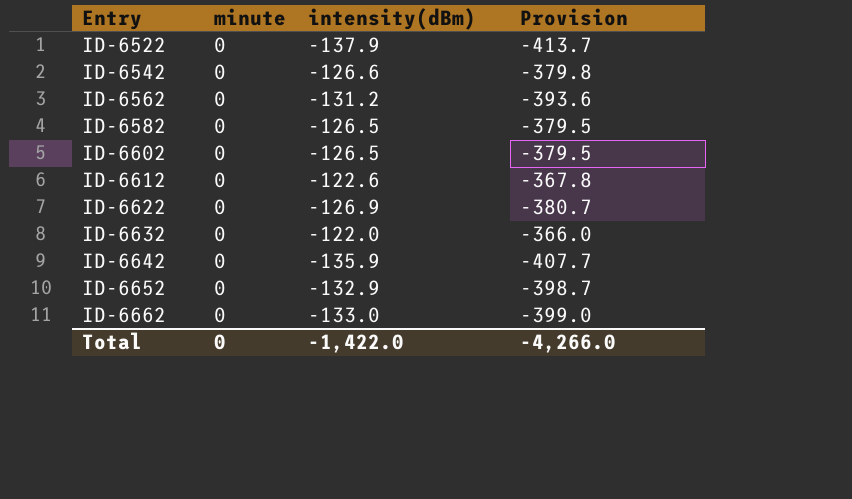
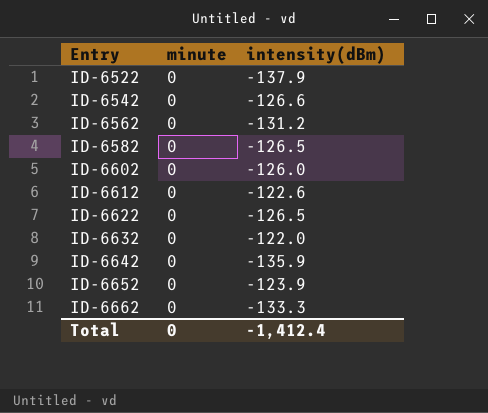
column Provision | formula: [intensity(dBm)] * 3 -> none
ID-6602 | intensity(dBm): -126.5 -> -126.0
ID-6622 | intensity(dBm): -126.9 -> -126.5
ID-6652 | intensity(dBm): -132.9 -> -123.9
ID-6662 | intensity(dBm): -133.0 -> -133.3
Total | intensity(dBm): -1,422.0 -> -1,412.4

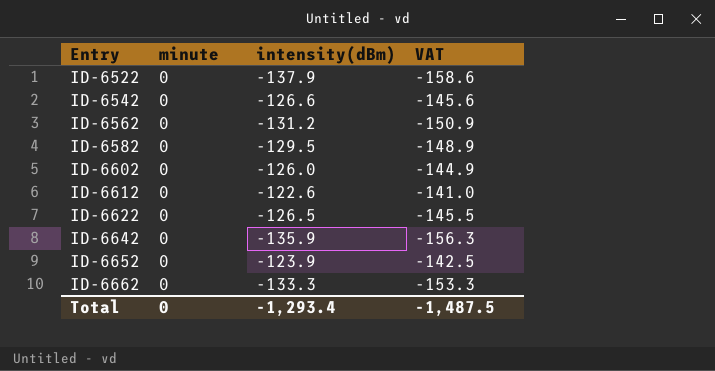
column VAT | formula: none -> [intensity(dBm)] * 1.15
row ID-6632: 0 | -122.0 -> none
ID-6582 | intensity(dBm): -126.5 -> -129.5
Total | intensity(dBm): -1,412.4 -> -1,293.4

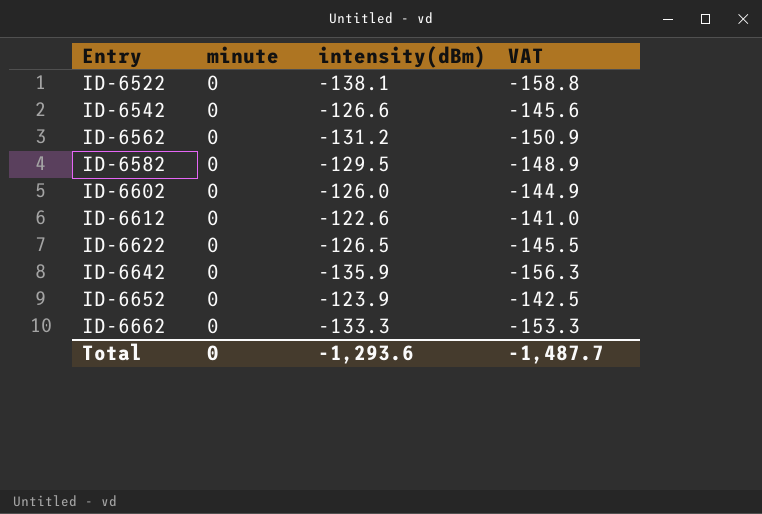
ID-6522 | intensity(dBm): -137.9 -> -138.1
ID-6522 | VAT: -158.6 -> -158.8
Total | intensity(dBm): -1,293.4 -> -1,293.6
Total | VAT: -1,487.5 -> -1,487.7

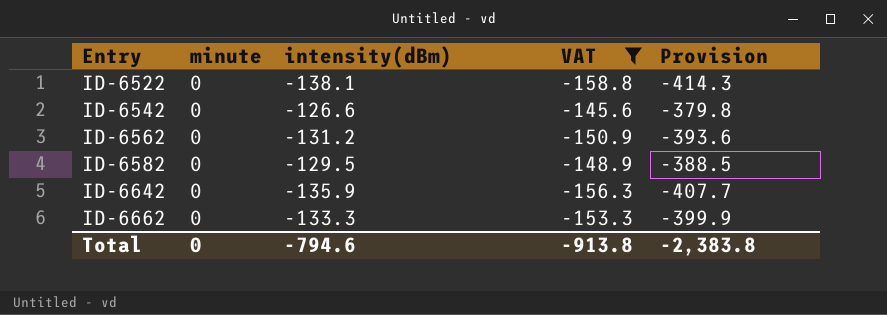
filter: none -> VAT <= -145.6
column Provision | formula: none -> [intensity(dBm)] * 3
Total | intensity(dBm): -1,293.6 -> -794.6
Total | VAT: -1,487.7 -> -913.8

